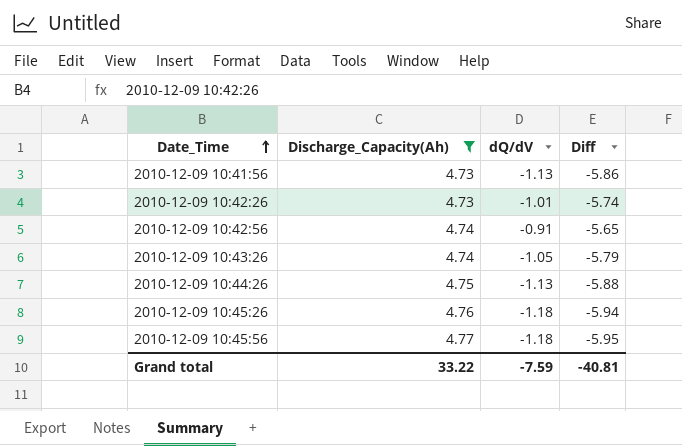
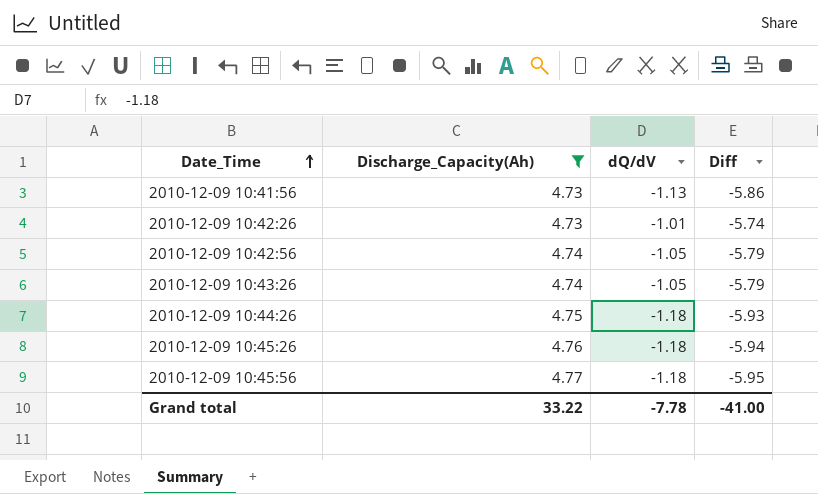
2010-12-09 10:42:56 | dQ/dV: -0.91 -> -1.05
2010-12-09 10:42:56 | Diff: -5.65 -> -5.79
2010-12-09 10:44:26 | dQ/dV: -1.13 -> -1.18
2010-12-09 10:44:26 | Diff: -5.88 -> -5.93
Grand total | dQ/dV: -7.59 -> -7.78
Grand total | Diff: -40.81 -> -41.00

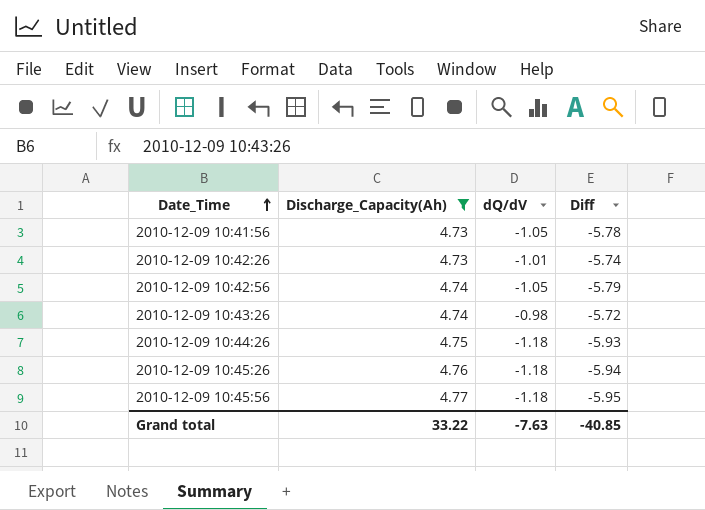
2010-12-09 10:41:56 | dQ/dV: -1.13 -> -1.05
2010-12-09 10:41:56 | Diff: -5.86 -> -5.78
2010-12-09 10:43:26 | dQ/dV: -1.05 -> -0.98
2010-12-09 10:43:26 | Diff: -5.79 -> -5.72
Grand total | dQ/dV: -7.78 -> -7.63
Grand total | Diff: -41.00 -> -40.85

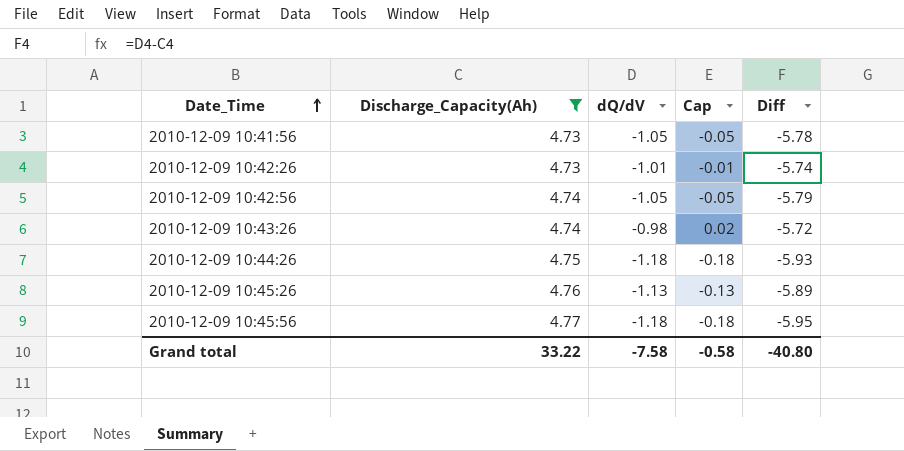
column Cap | formula: none -> [dQ/dV] + 1
2010-12-09 10:45:26 | dQ/dV: -1.18 -> -1.13
2010-12-09 10:45:26 | Diff: -5.94 -> -5.89
Grand total | dQ/dV: -7.63 -> -7.58
Grand total | Diff: -40.85 -> -40.80

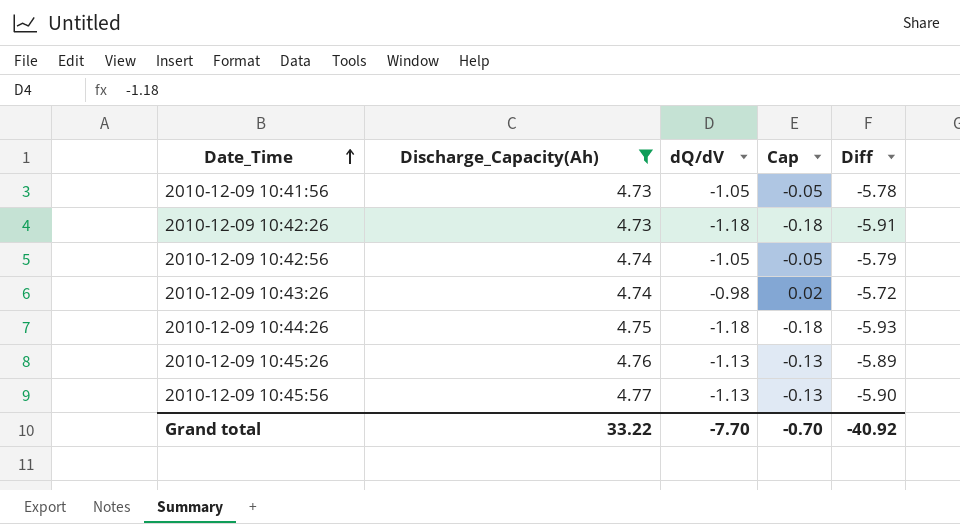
2010-12-09 10:42:26 | dQ/dV: -1.01 -> -1.18
2010-12-09 10:42:26 | Cap: -0.01 -> -0.18
2010-12-09 10:42:26 | Diff: -5.74 -> -5.91
2010-12-09 10:45:56 | dQ/dV: -1.18 -> -1.13
2010-12-09 10:45:56 | Cap: -0.18 -> -0.13
2010-12-09 10:45:56 | Diff: -5.95 -> -5.90
Grand total | dQ/dV: -7.58 -> -7.70
Grand total | Cap: -0.58 -> -0.70
Grand total | Diff: -40.80 -> -40.92

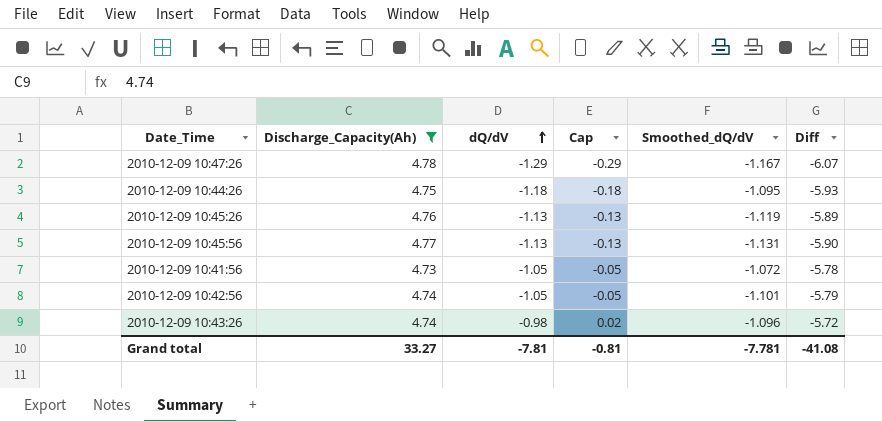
row order: Date_Time ascending -> dQ/dV ascending
column Smoothed_dQ/dV | position: none -> 5
row 2010-12-09 10:42:26: 4.73 | -1.18 | -0.18 | -5.91 -> none
row 2010-12-09 10:47:26: none -> 4.78 | -1.29 | -0.29 | -1.167 | -6.07
Grand total | Discharge_Capacity(Ah): 33.22 -> 33.27
Grand total | dQ/dV: -7.70 -> -7.81
Grand total | Cap: -0.70 -> -0.81
Grand total | Diff: -40.92 -> -41.08

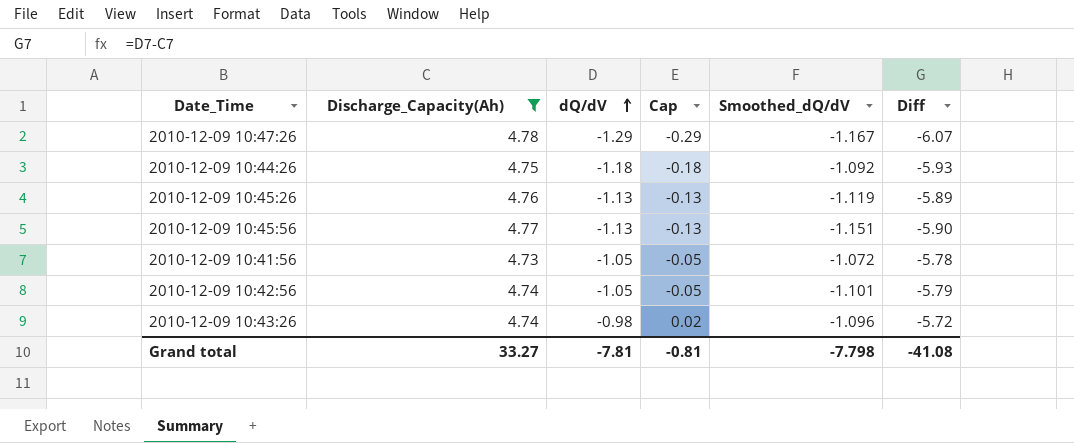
2010-12-09 10:44:26 | Smoothed_dQ/dV: -1.095 -> -1.092
2010-12-09 10:45:56 | Smoothed_dQ/dV: -1.131 -> -1.151
Grand total | Smoothed_dQ/dV: -7.781 -> -7.798

